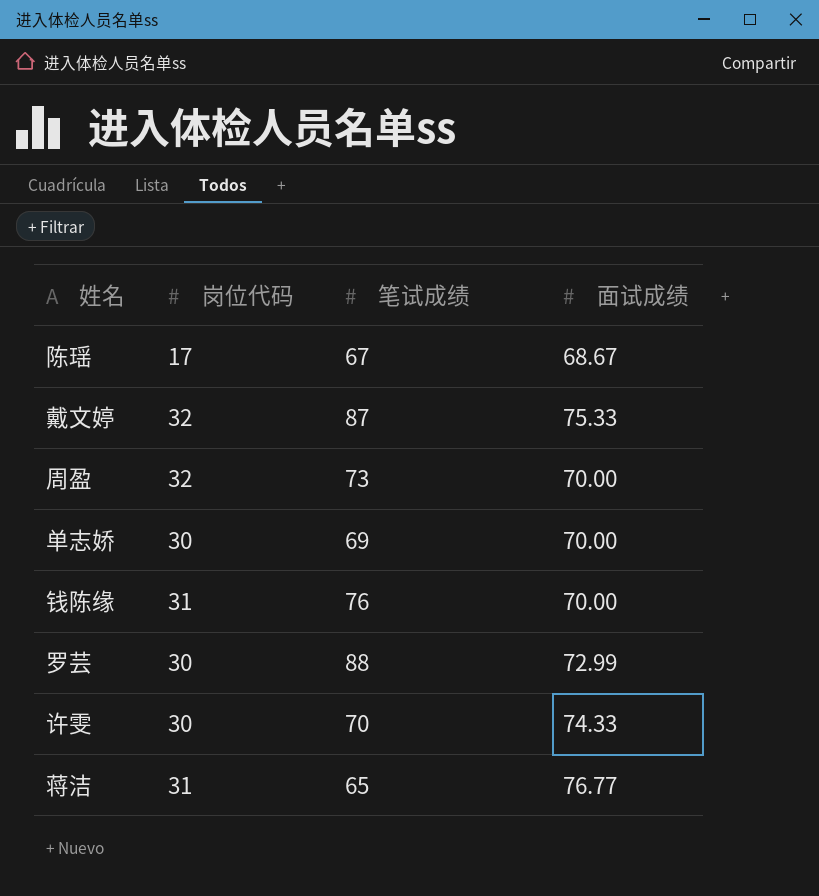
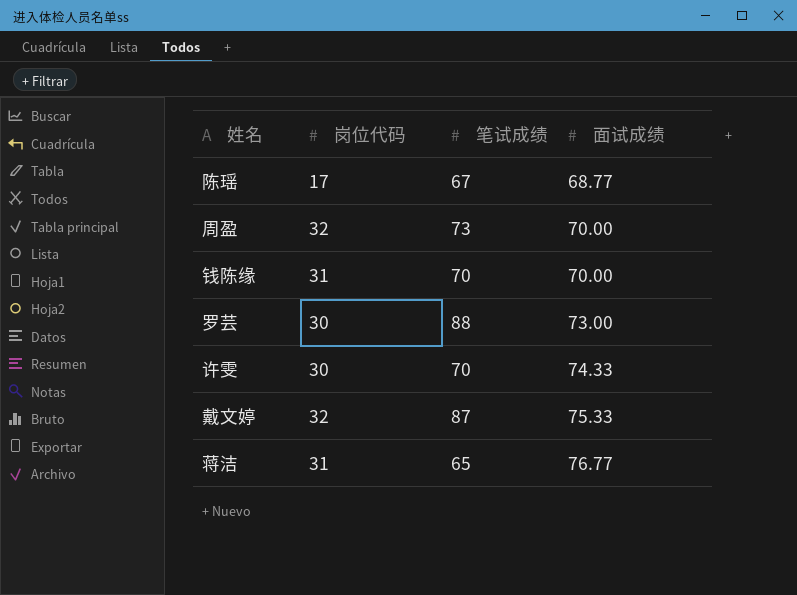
row order: none -> 面试成绩 ascending
row 单志娇: 30 | 69 | 70.00 -> none
陈瑶 | 面试成绩: 68.67 -> 68.77
钱陈缘 | 笔试成绩: 76 -> 70
罗芸 | 面试成绩: 72.99 -> 73.00

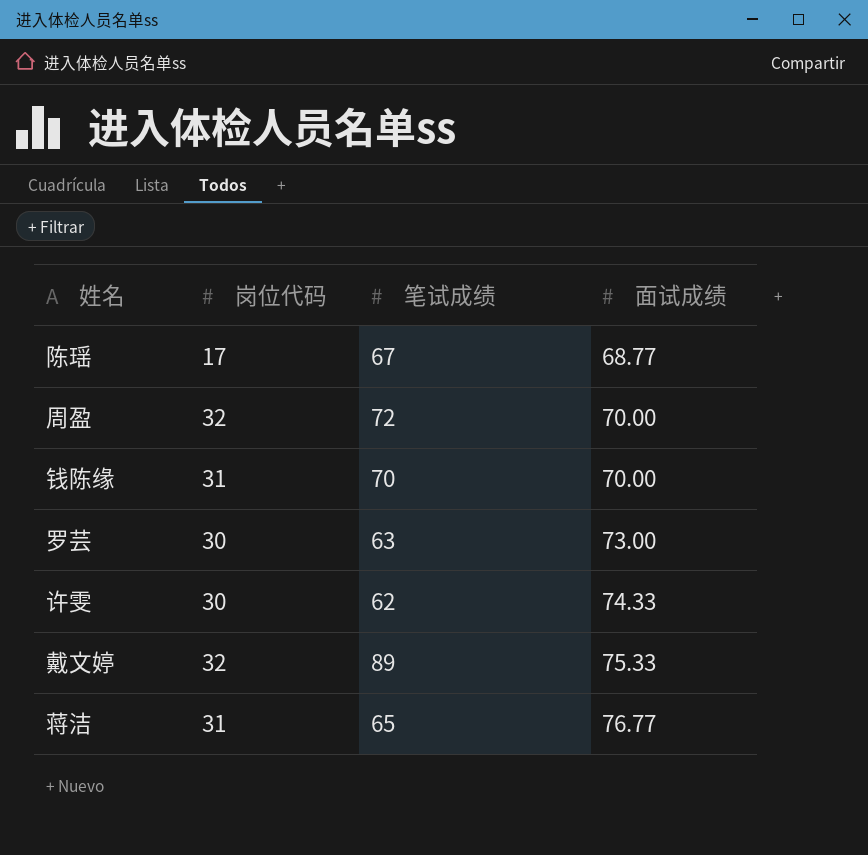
周盈 | 笔试成绩: 73 -> 72
罗芸 | 笔试成绩: 88 -> 63
许雯 | 笔试成绩: 70 -> 62
戴文婷 | 笔试成绩: 87 -> 89

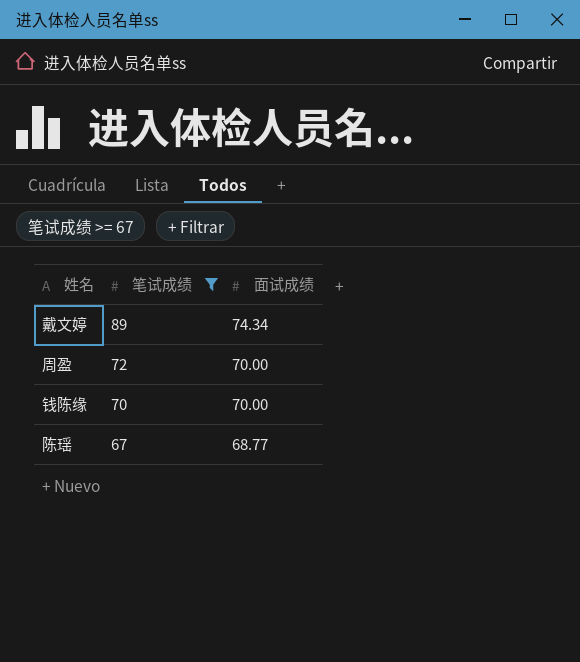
filter: none -> 笔试成绩 >= 67
row order: 面试成绩 ascending -> 笔试成绩 descending
column 岗位代码 | position: 2 -> none
戴文婷 | 面试成绩: 75.33 -> 74.34

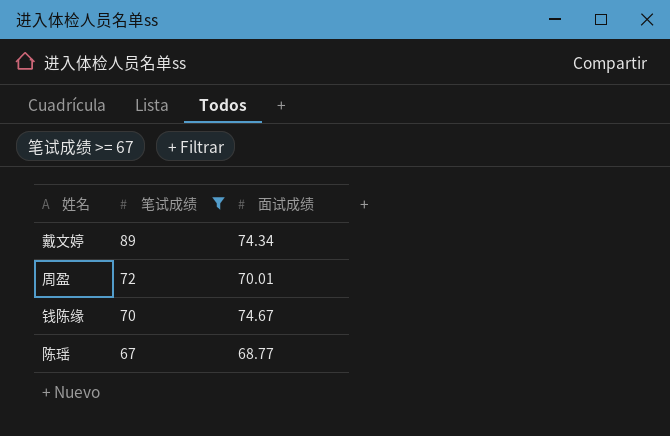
周盈 | 面试成绩: 70.00 -> 70.01
钱陈缘 | 面试成绩: 70.00 -> 74.67

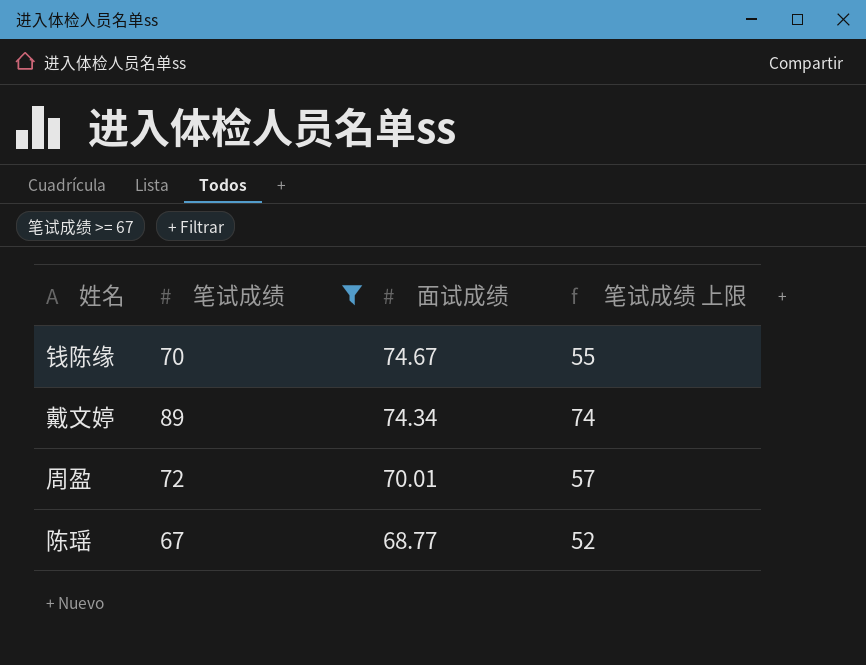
row order: 笔试成绩 descending -> 面试成绩 descending
column 笔试成绩 上限 | formula: none -> [笔试成绩] - 15

